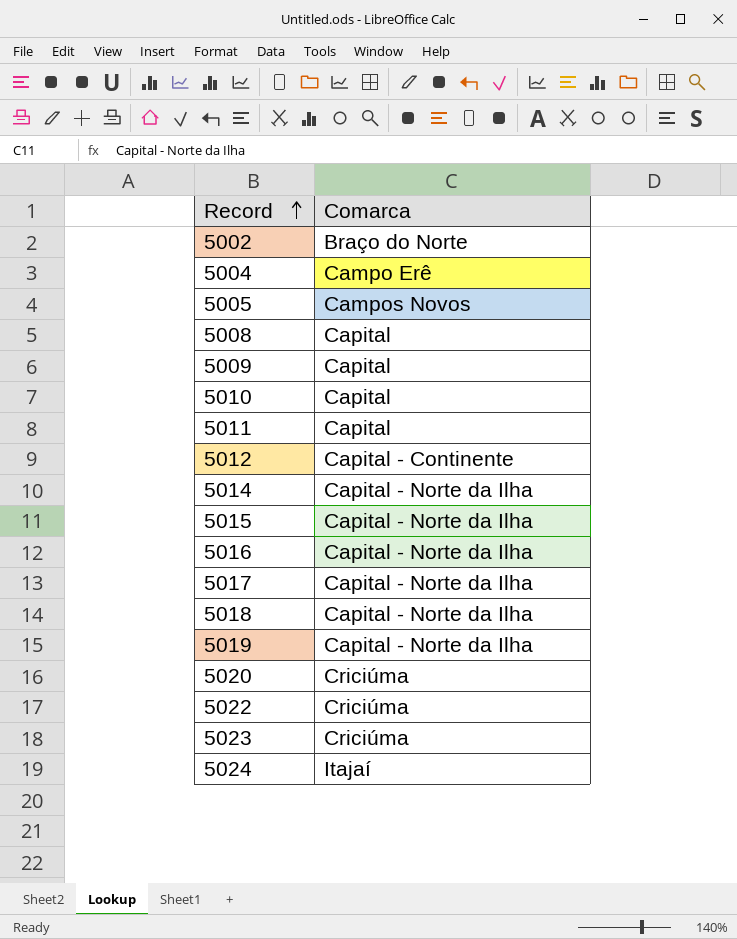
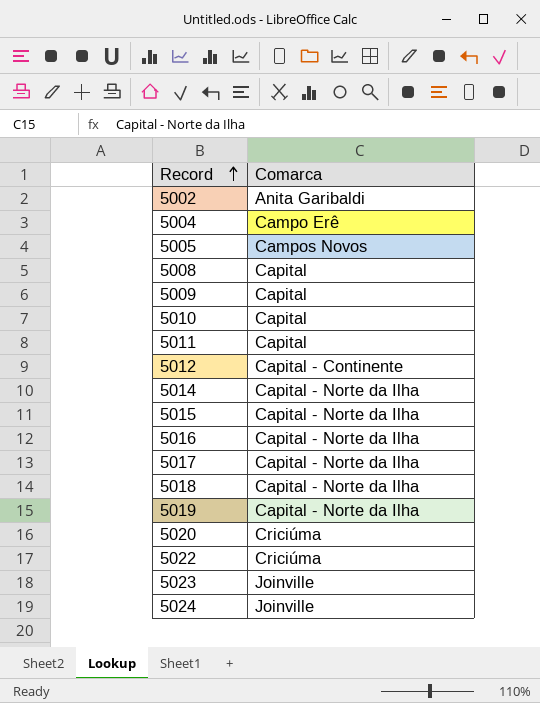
5002 | Comarca: Braço do Norte -> Anita Garibaldi
5023 | Comarca: Criciúma -> Joinville
5024 | Comarca: Itajaí -> Joinville

